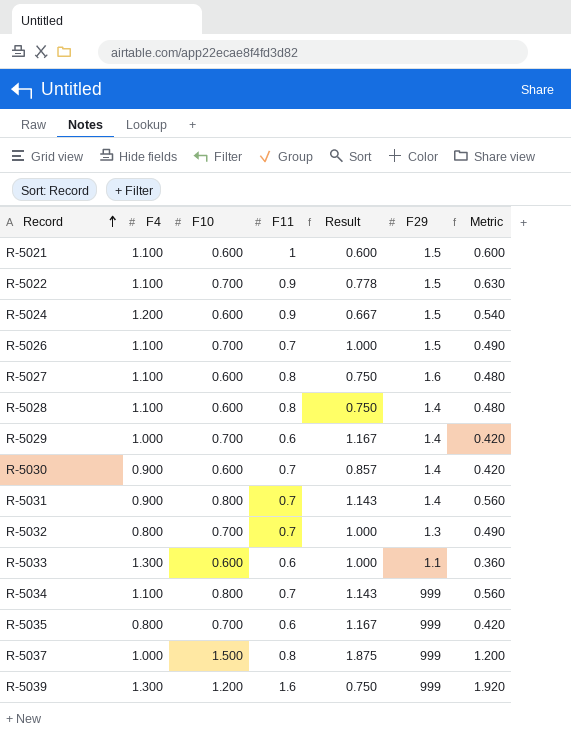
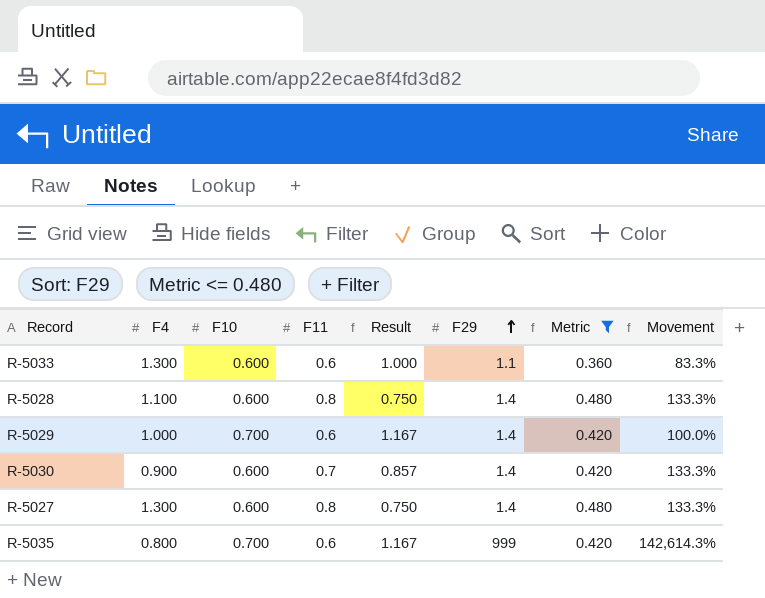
filter: none -> Metric <= 0.480
row order: Record ascending -> F29 ascending
column Movement | formula: none -> ([F29] - [F10]) / [F10]
R-5027 | F4: 1.100 -> 1.300
R-5027 | F29: 1.6 -> 1.4

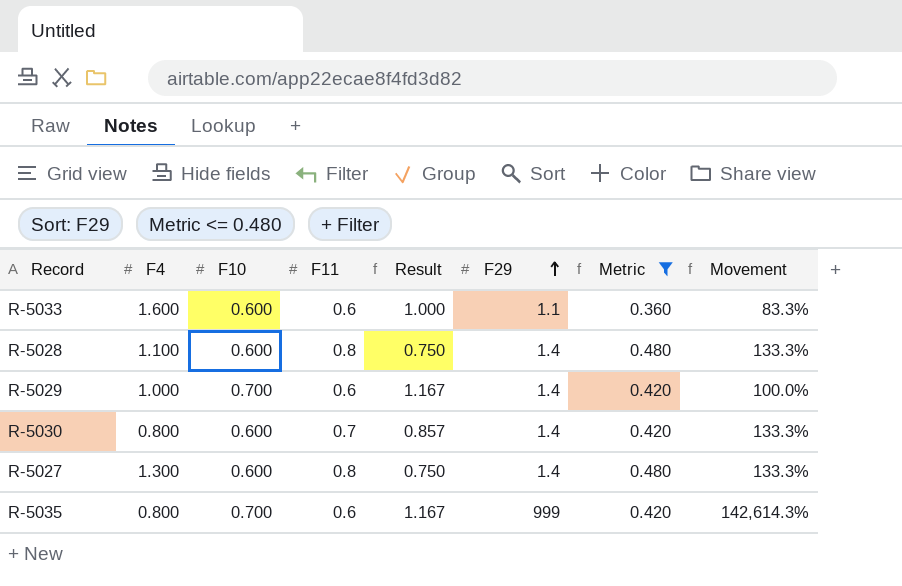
R-5033 | F4: 1.300 -> 1.600
R-5030 | F4: 0.900 -> 0.800

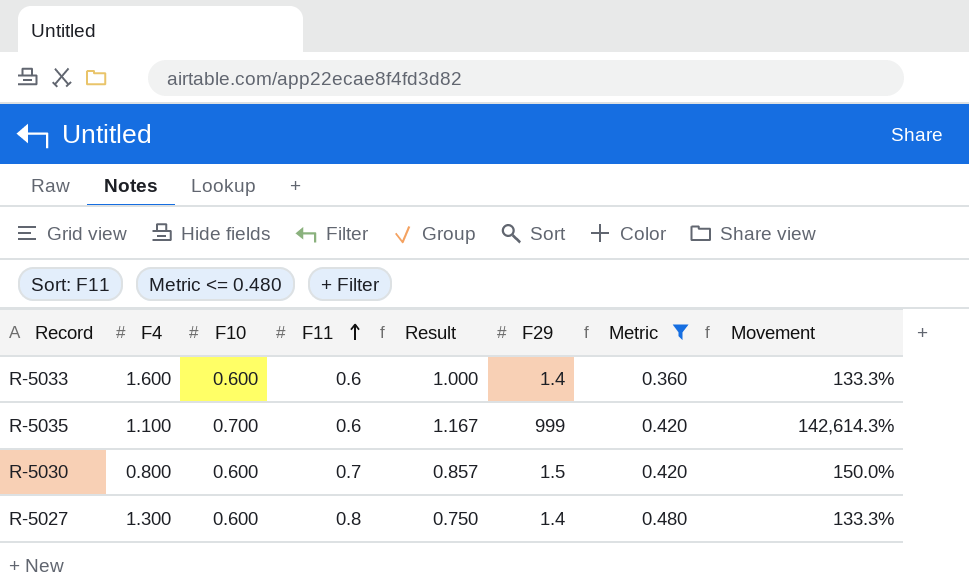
row order: F29 ascending -> F11 ascending
row R-5028: 1.100 | 0.600 | 0.8 | 0.750 | 1.4 | 0.480 | 133.3% -> none
row R-5029: 1.000 | 0.700 | 0.6 | 1.167 | 1.4 | 0.420 | 100.0% -> none
R-5033 | F29: 1.1 -> 1.4
R-5033 | Movement: 83.3% -> 133.3%
R-5035 | F4: 0.800 -> 1.100
R-5030 | F29: 1.4 -> 1.5
R-5030 | Movement: 133.3% -> 150.0%

